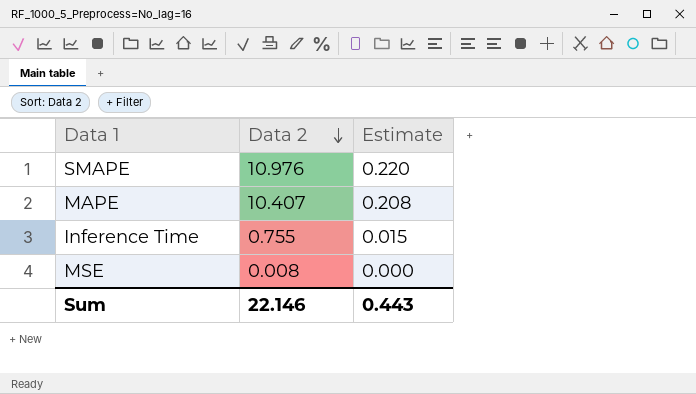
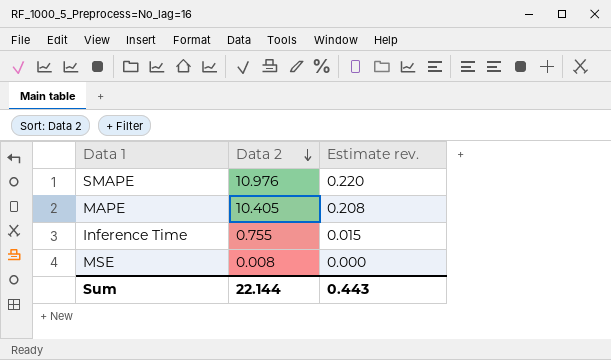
column name: Estimate -> Estimate rev.
MAPE | Data 2: 10.407 -> 10.405
Sum | Data 2: 22.146 -> 22.144

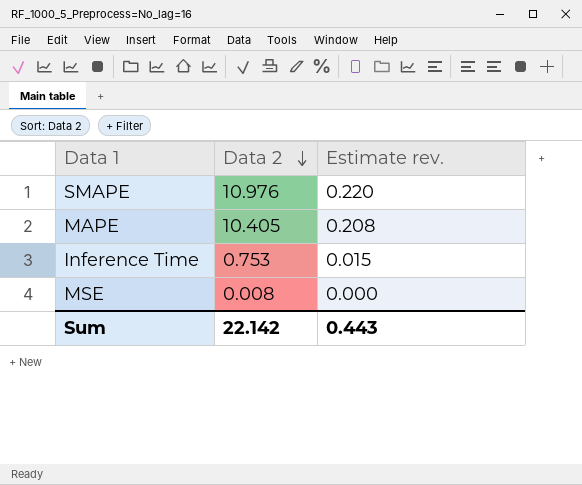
Inference Time | Data 2: 0.755 -> 0.753
Sum | Data 2: 22.144 -> 22.142

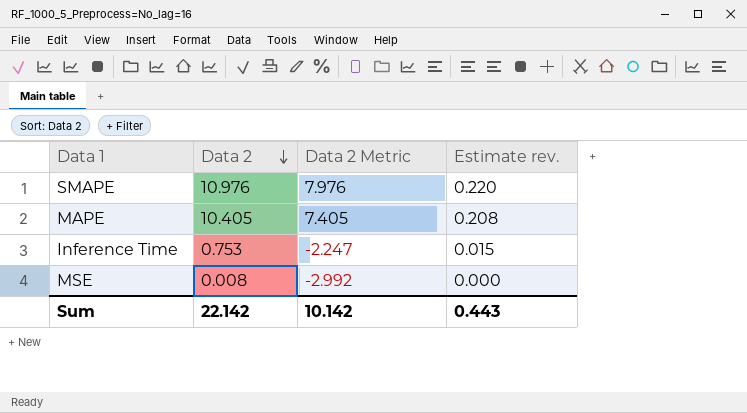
column Data 2 Metric | formula: none -> [Data 2] - 3

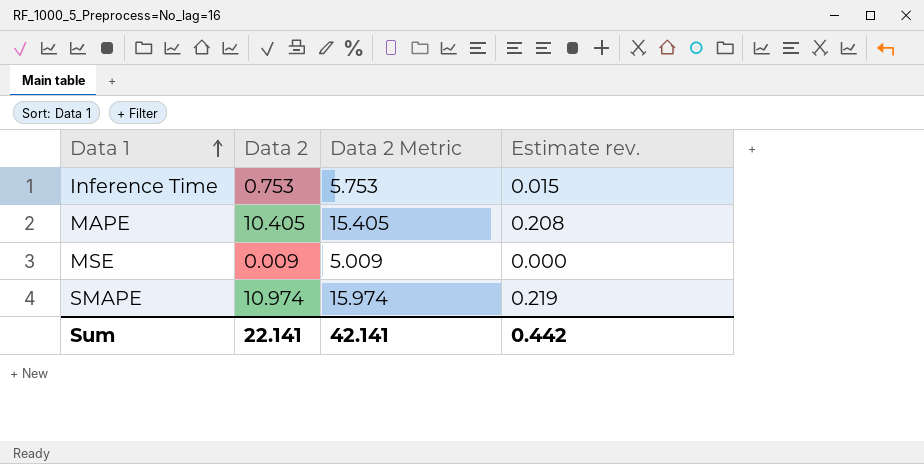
row order: Data 2 descending -> Data 1 ascending
column Data 2 Metric | formula: [Data 2] - 3 -> [Data 2] + 5
MSE | Data 2: 0.008 -> 0.009
SMAPE | Data 2: 10.976 -> 10.974
SMAPE | Estimate rev.: 0.220 -> 0.219
Sum | Data 2: 22.142 -> 22.141
Sum | Data 2 Metric: 10.142 -> 42.141
Sum | Estimate rev.: 0.443 -> 0.442

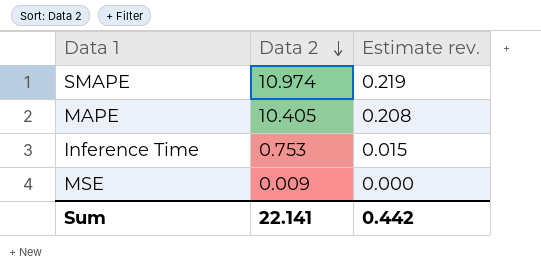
row order: Data 1 ascending -> Data 2 descending
column Data 2 Metric | formula: [Data 2] + 5 -> none

